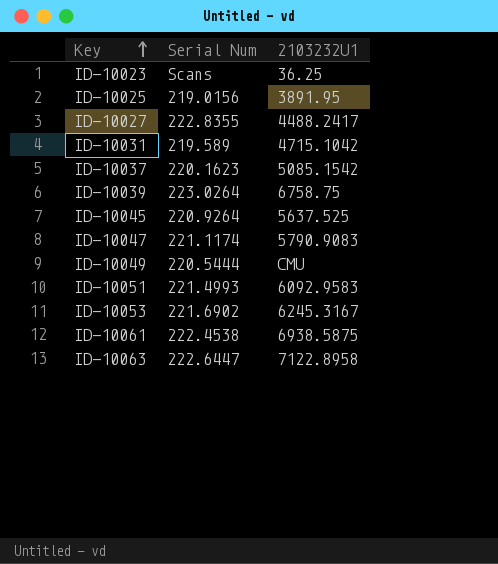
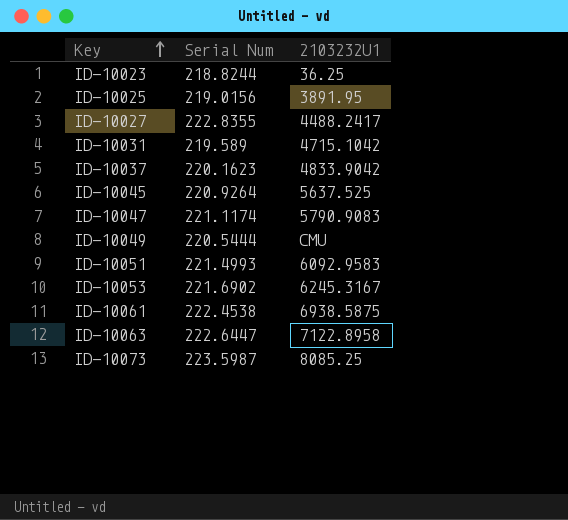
row ID-10039: 223.0264 | 6758.75 -> none
ID-10023 | Serial Num: Scans -> 218.8244
ID-10037 | 2103232U1: 5085.1542 -> 4833.9042
row ID-10073: none -> 223.5987 | 8085.25

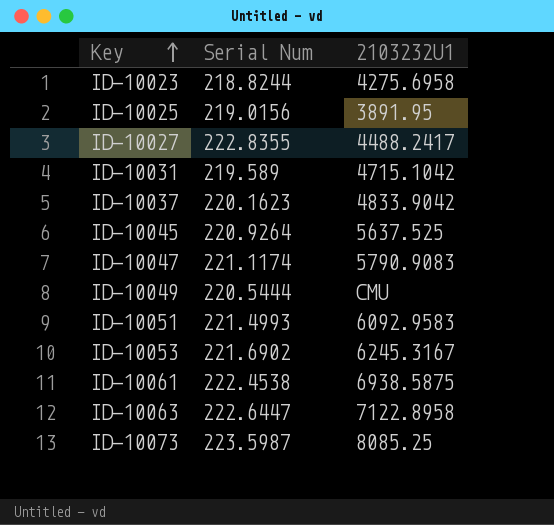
ID-10023 | 2103232U1: 36.25 -> 4275.6958

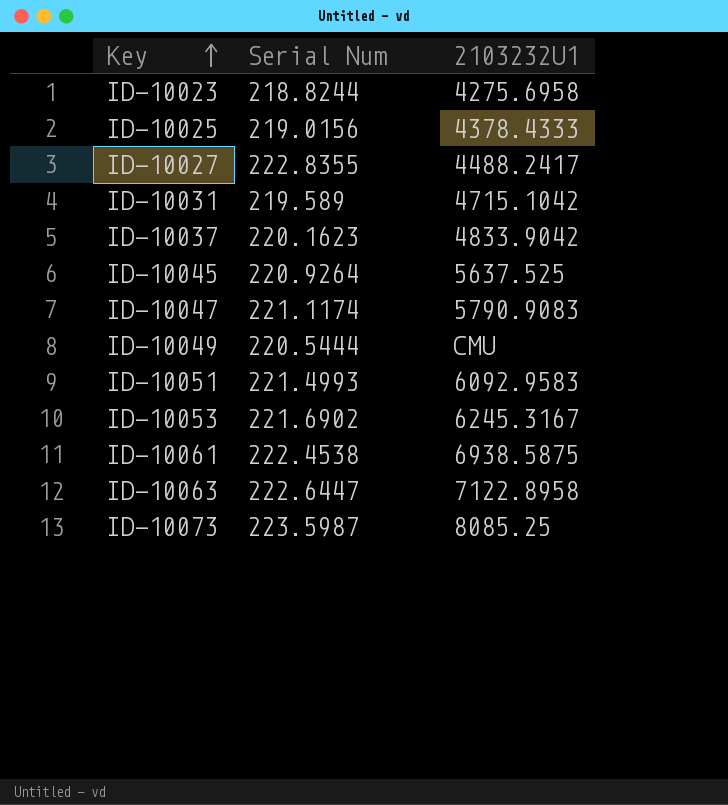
ID-10025 | 2103232U1: 3891.95 -> 4378.4333

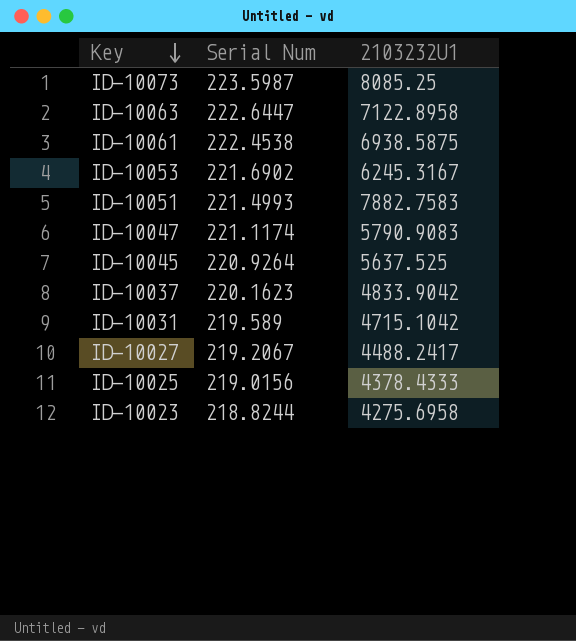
row order: Key ascending -> Key descending
row ID-10049: 220.5444 | CMU -> none
ID-10051 | 2103232U1: 6092.9583 -> 7882.7583
ID-10027 | Serial Num: 222.8355 -> 219.2067

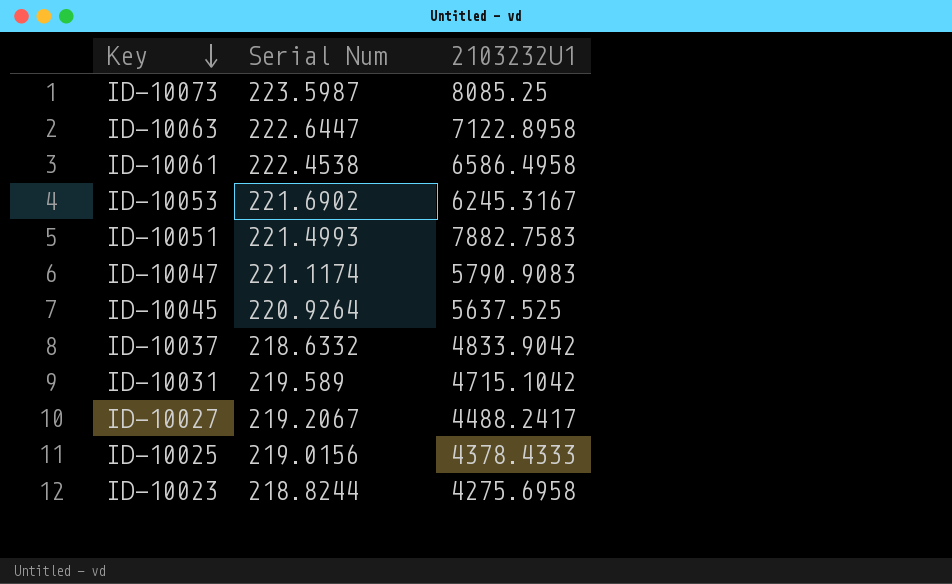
ID-10061 | 2103232U1: 6938.5875 -> 6586.4958
ID-10037 | Serial Num: 220.1623 -> 218.6332

